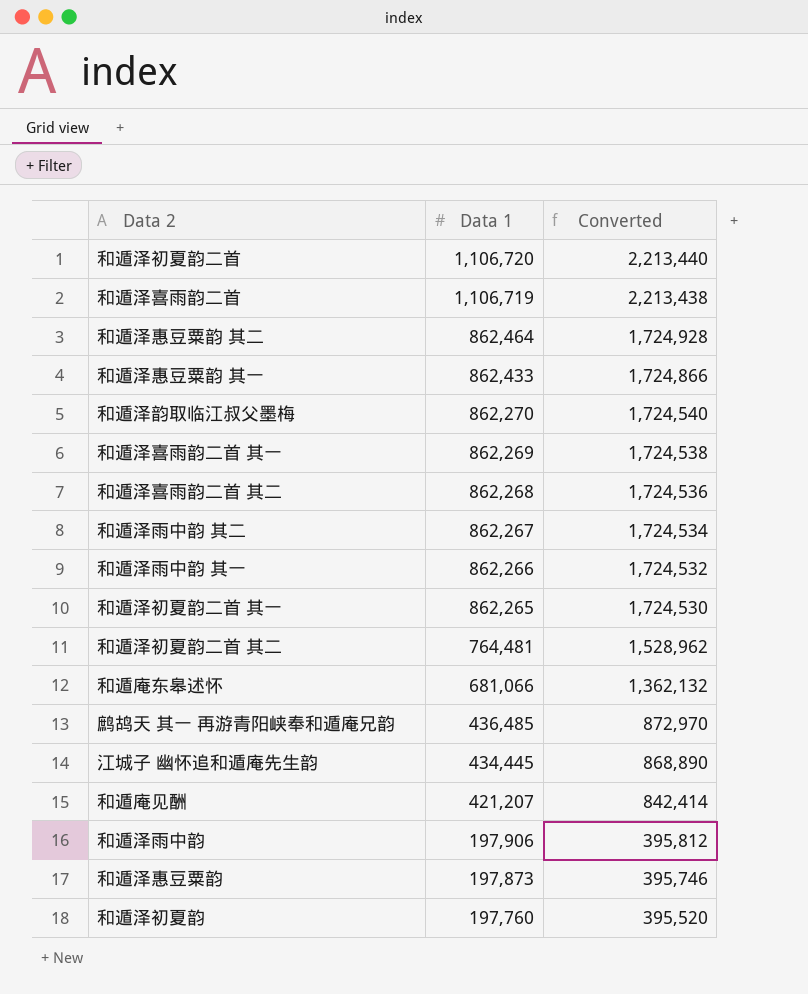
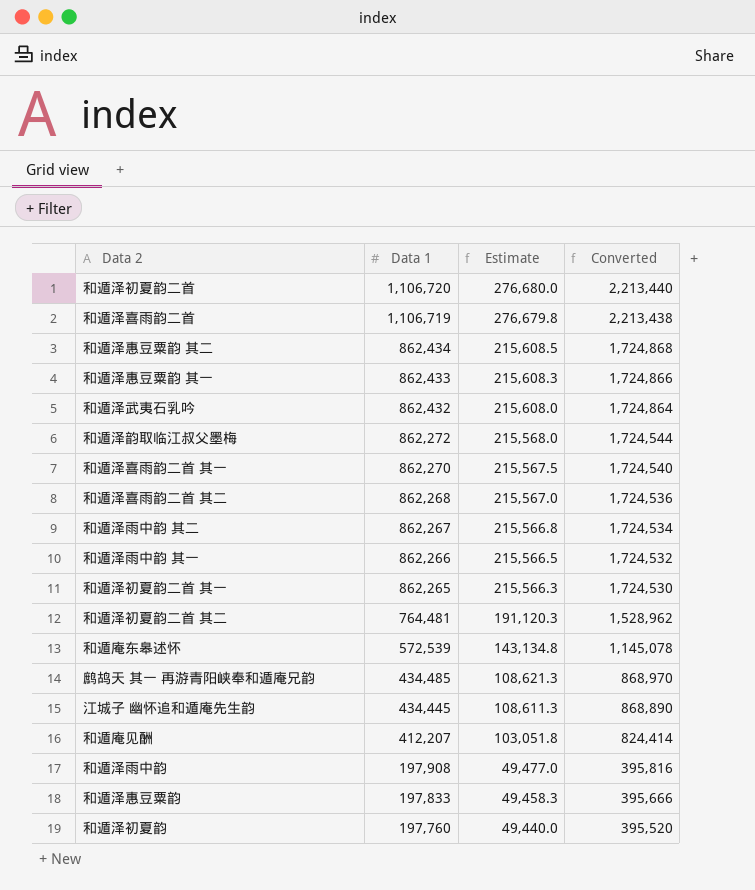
column Estimate | formula: none -> [Data 1] * 0.25
和遁泽惠豆粟韵 其二 | Data 1: 862,464 -> 862,434
和遁泽惠豆粟韵 其二 | Converted: 1,724,928 -> 1,724,868
row 和遁泽武夷石乳吟: none -> 862,432 | 215,608.0 | 1,724,864
和遁泽韵取临江叔父墨梅 | Data 1: 862,270 -> 862,272
和遁泽韵取临江叔父墨梅 | Converted: 1,724,540 -> 1,724,544
和遁泽喜雨韵二首 其一 | Data 1: 862,269 -> 862,270
和遁泽喜雨韵二首 其一 | Converted: 1,724,538 -> 1,724,540
和遁庵东皋述怀 | Data 1: 681,066 -> 572,539
和遁庵东皋述怀 | Converted: 1,362,132 -> 1,145,078
鹧鸪天 其一 再游青阳峡奉和遁庵兄韵 | Data 1: 436,485 -> 434,485
鹧鸪天 其一 再游青阳峡奉和遁庵兄韵 | Converted: 872,970 -> 868,970
和遁庵见酬 | Data 1: 421,207 -> 412,207
和遁庵见酬 | Converted: 842,414 -> 824,414
和遁泽雨中韵 | Data 1: 197,906 -> 197,908
和遁泽雨中韵 | Converted: 395,812 -> 395,816
和遁泽惠豆粟韵 | Data 1: 197,873 -> 197,833
和遁泽惠豆粟韵 | Converted: 395,746 -> 395,666

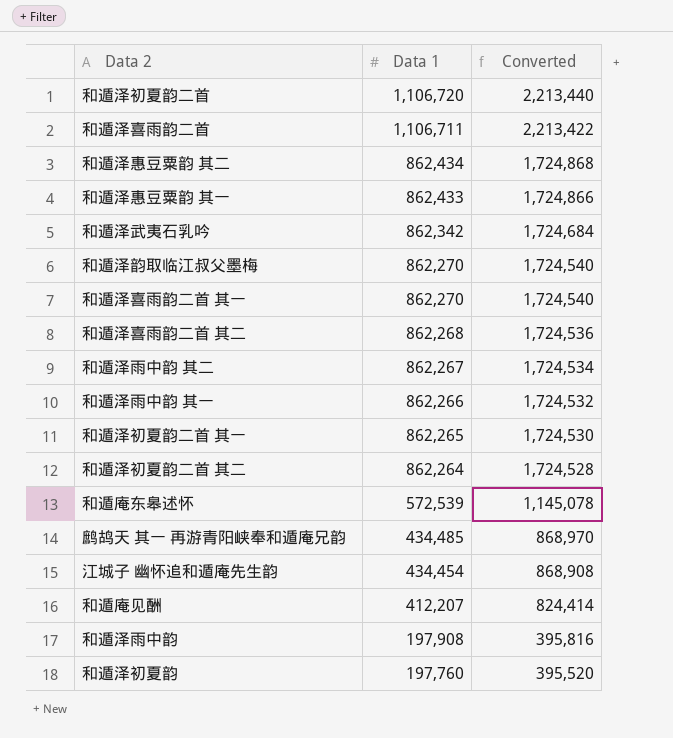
column Estimate | formula: [Data 1] * 0.25 -> none
row 和遁泽惠豆粟韵: 197,833 | 49,458.3 | 395,666 -> none
和遁泽喜雨韵二首 | Data 1: 1,106,719 -> 1,106,711
和遁泽喜雨韵二首 | Converted: 2,213,438 -> 2,213,422
和遁泽武夷石乳吟 | Data 1: 862,432 -> 862,342
和遁泽武夷石乳吟 | Converted: 1,724,864 -> 1,724,684
和遁泽韵取临江叔父墨梅 | Data 1: 862,272 -> 862,270
和遁泽韵取临江叔父墨梅 | Converted: 1,724,544 -> 1,724,540
和遁泽初夏韵二首 其二 | Data 1: 764,481 -> 862,264
和遁泽初夏韵二首 其二 | Converted: 1,528,962 -> 1,724,528
江城子 幽怀追和遁庵先生韵 | Data 1: 434,445 -> 434,454
江城子 幽怀追和遁庵先生韵 | Converted: 868,890 -> 868,908

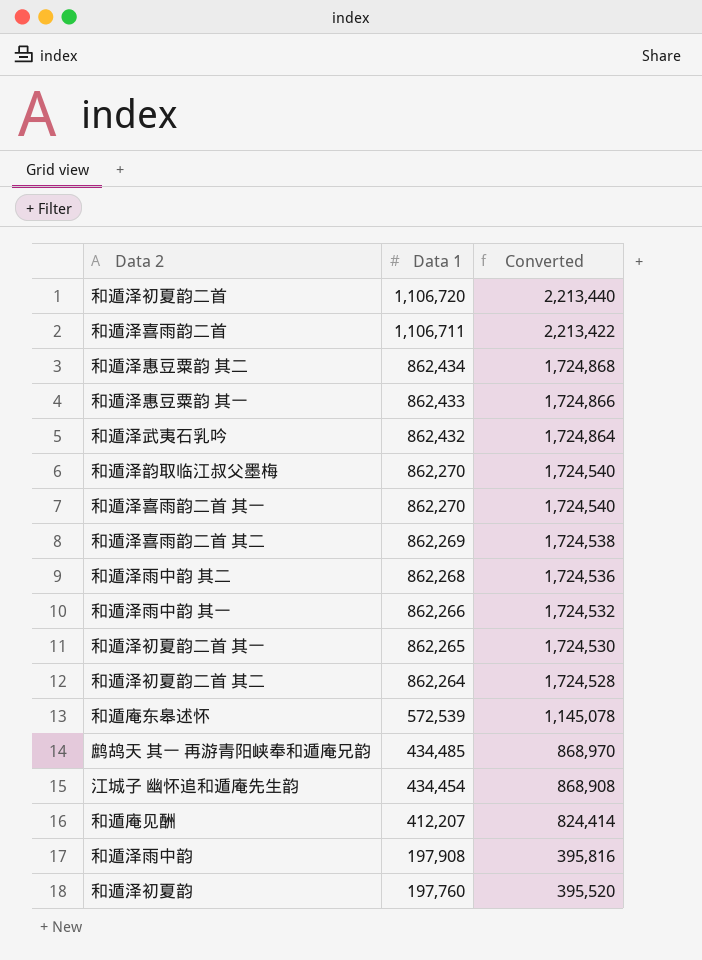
和遁泽武夷石乳吟 | Data 1: 862,342 -> 862,432
和遁泽武夷石乳吟 | Converted: 1,724,684 -> 1,724,864
和遁泽喜雨韵二首 其二 | Data 1: 862,268 -> 862,269
和遁泽喜雨韵二首 其二 | Converted: 1,724,536 -> 1,724,538
和遁泽雨中韵 其二 | Data 1: 862,267 -> 862,268
和遁泽雨中韵 其二 | Converted: 1,724,534 -> 1,724,536

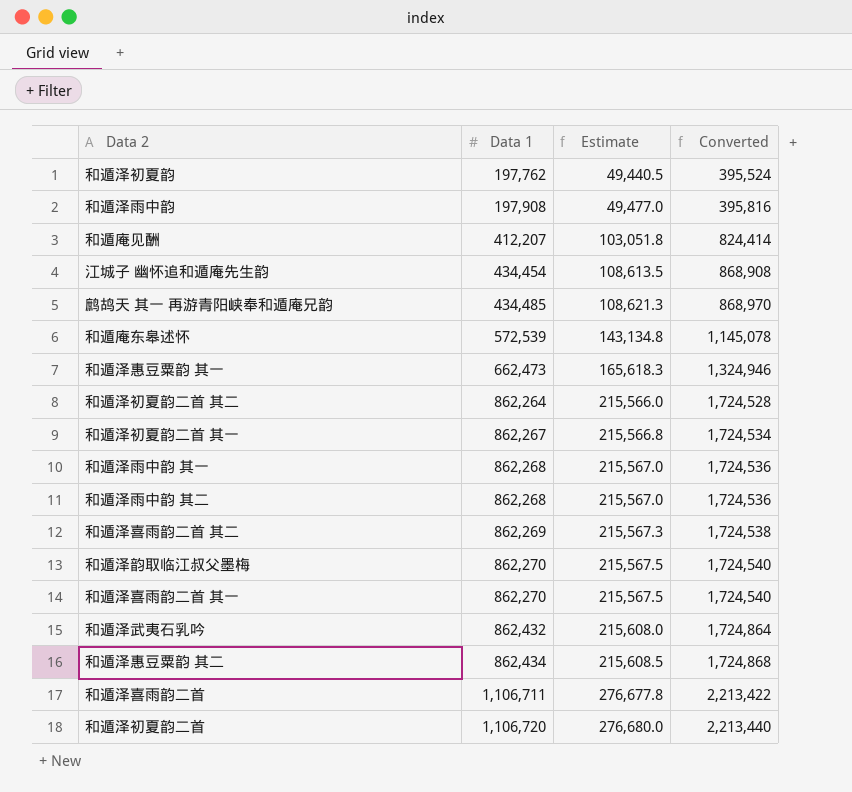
row order: Data 1 descending -> Data 1 ascending
column Estimate | formula: none -> [Data 1] * 0.25
和遁泽初夏韵 | Data 1: 197,760 -> 197,762
和遁泽初夏韵 | Converted: 395,520 -> 395,524
和遁泽惠豆粟韵 其一 | Data 1: 862,433 -> 662,473
和遁泽惠豆粟韵 其一 | Converted: 1,724,866 -> 1,324,946
和遁泽初夏韵二首 其一 | Data 1: 862,265 -> 862,267
和遁泽初夏韵二首 其一 | Converted: 1,724,530 -> 1,724,534
和遁泽雨中韵 其一 | Data 1: 862,266 -> 862,268
和遁泽雨中韵 其一 | Converted: 1,724,532 -> 1,724,536

